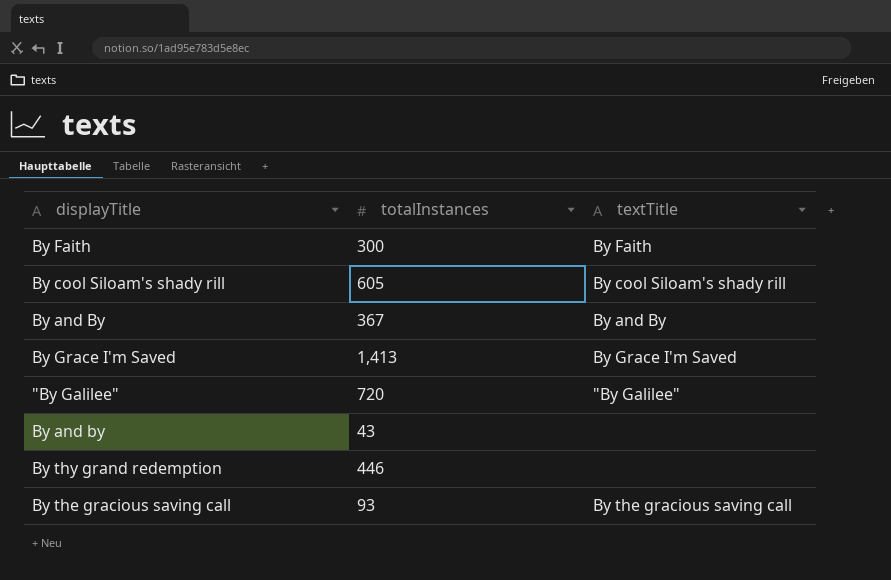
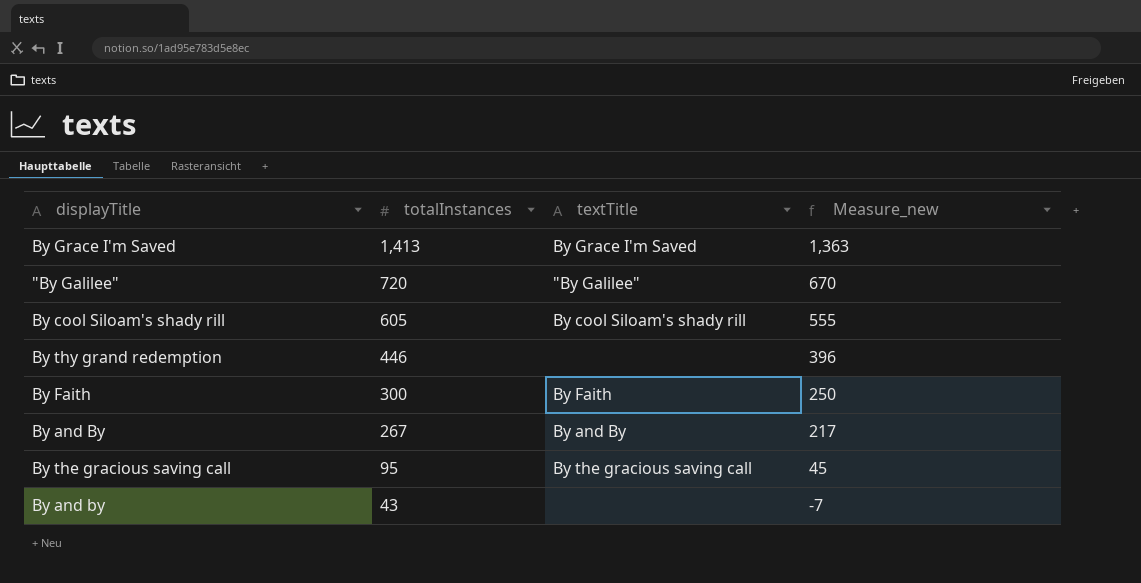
row order: none -> totalInstances descending
column Measure_new | formula: none -> [totalInstances] - 50
By and By | totalInstances: 367 -> 267
By the gracious saving call | totalInstances: 93 -> 95

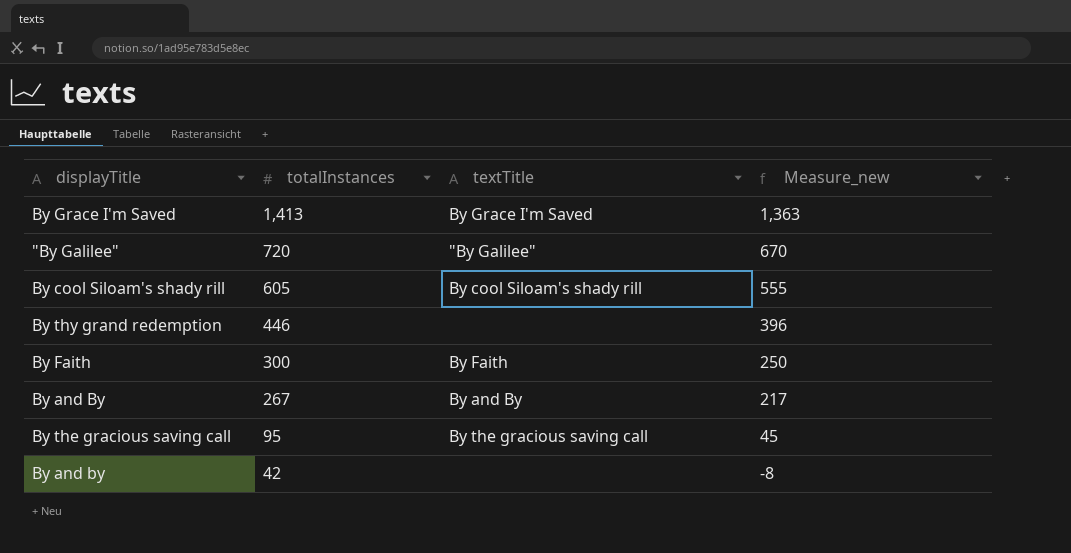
By and by | totalInstances: 43 -> 42
By and by | Measure_new: -7 -> -8

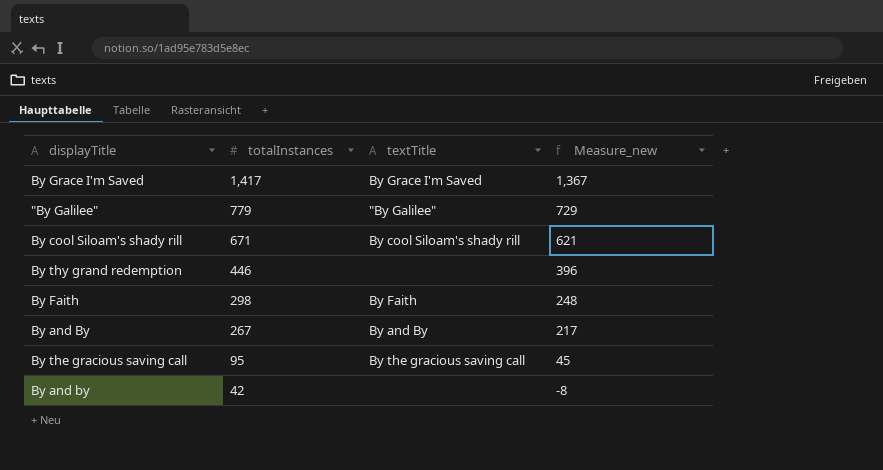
By Grace I'm Saved | totalInstances: 1,413 -> 1,417
By Grace I'm Saved | Measure_new: 1,363 -> 1,367
"By Galilee" | totalInstances: 720 -> 779
"By Galilee" | Measure_new: 670 -> 729
By cool Siloam's shady rill | totalInstances: 605 -> 671
By cool Siloam's shady rill | Measure_new: 555 -> 621
By Faith | totalInstances: 300 -> 298
By Faith | Measure_new: 250 -> 248

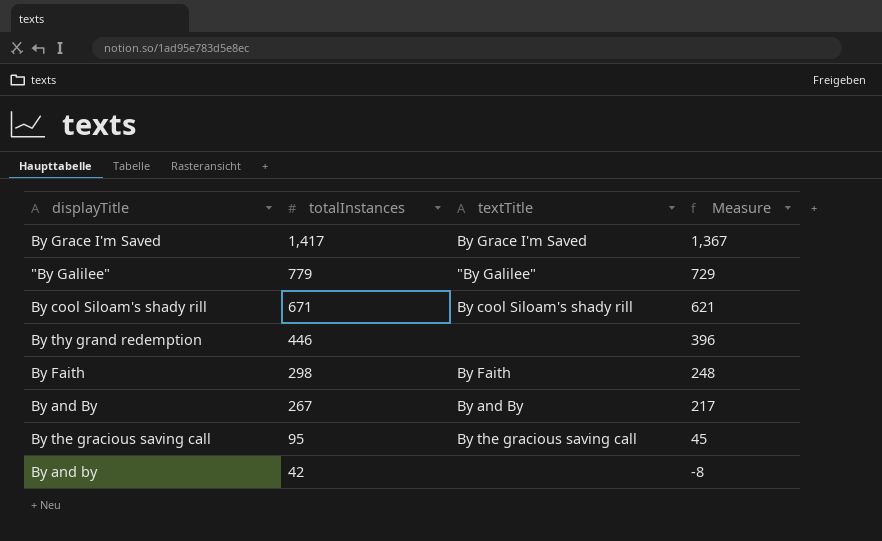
column name: Measure_new -> Measure

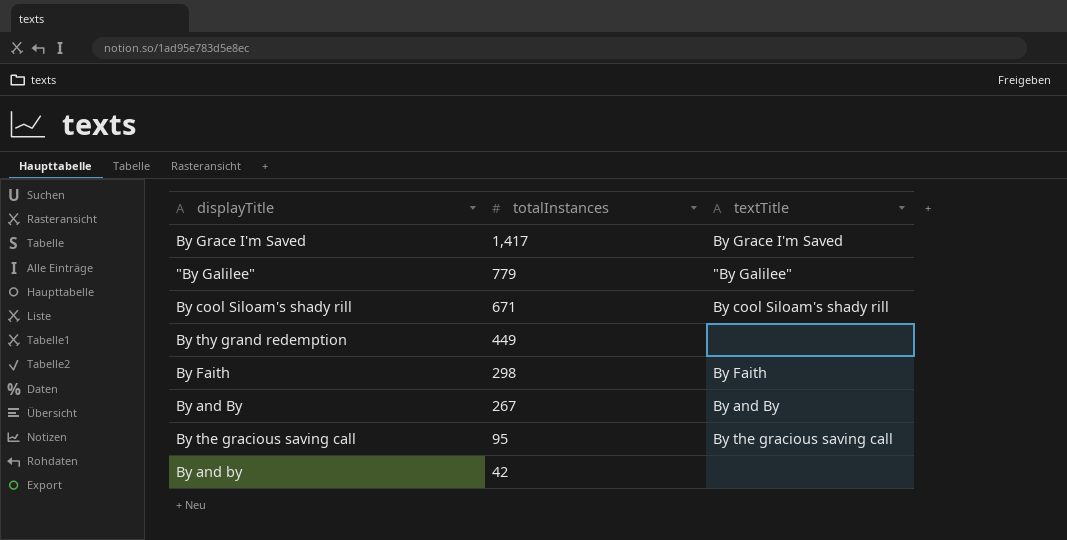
column Measure | formula: [totalInstances] - 50 -> none
By thy grand redemption | totalInstances: 446 -> 449

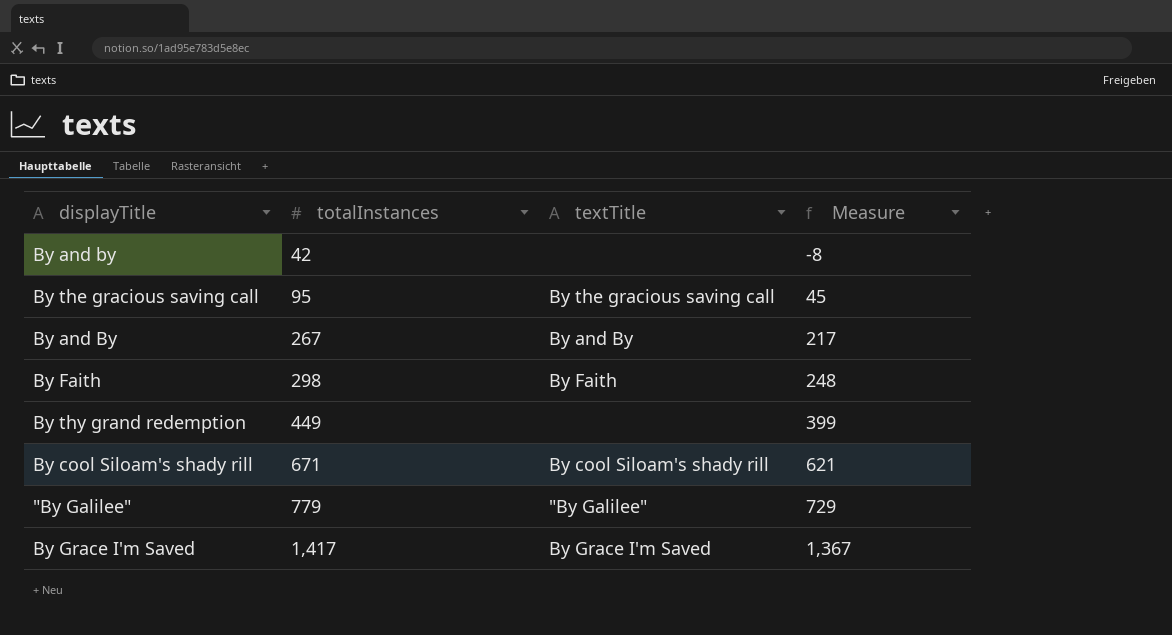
row order: totalInstances descending -> totalInstances ascending
column Measure | formula: none -> [totalInstances] - 50

